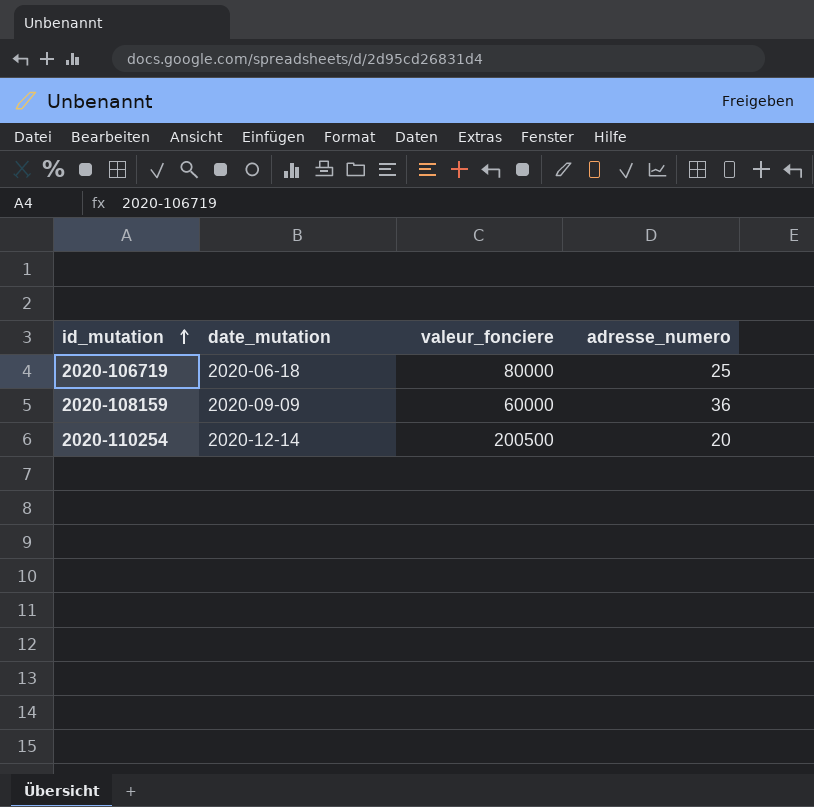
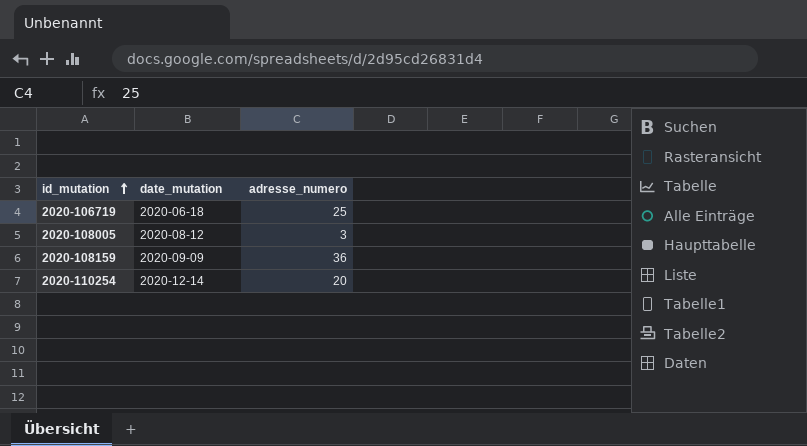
column valeur_fonciere | position: 3 -> none
row 2020-108005: none -> 2020-08-12 | 3

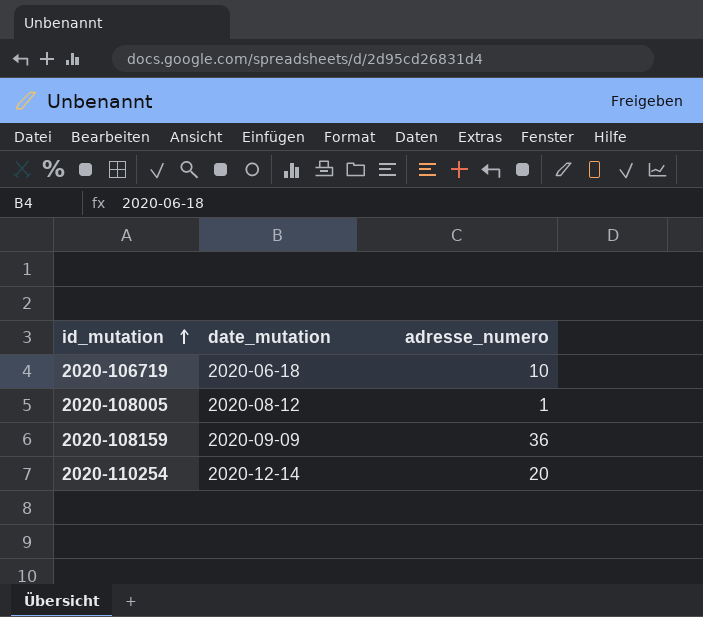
2020-106719 | adresse_numero: 25 -> 10
2020-108005 | adresse_numero: 3 -> 1

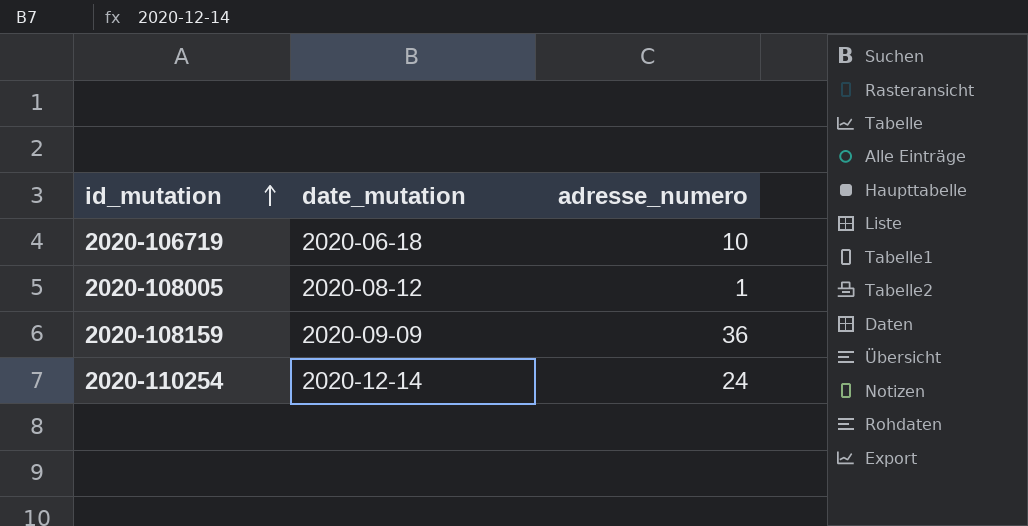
2020-110254 | adresse_numero: 20 -> 24

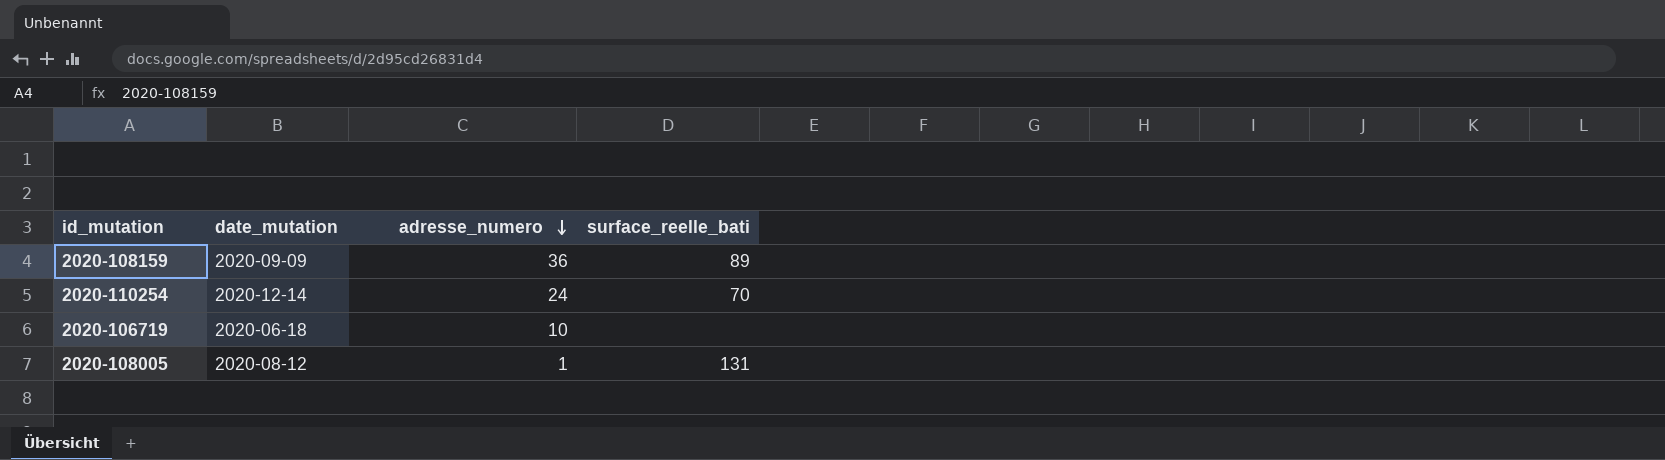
row order: id_mutation ascending -> adresse_numero descending
column surface_reelle_bati | position: none -> 4

